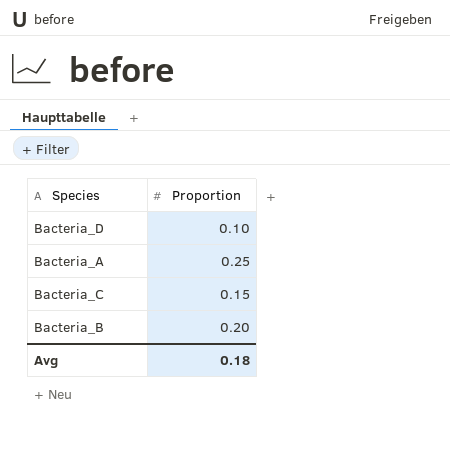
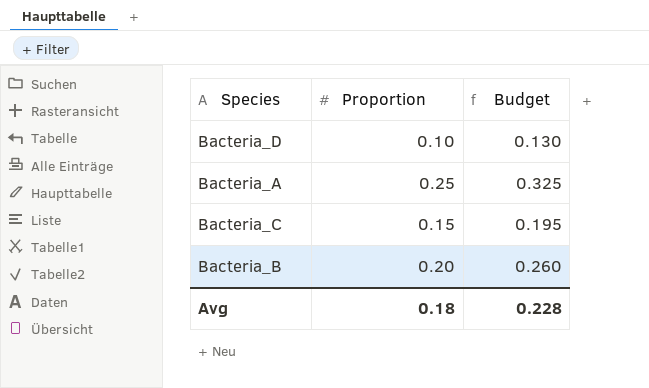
column Budget | formula: none -> [Proportion] * 1.3

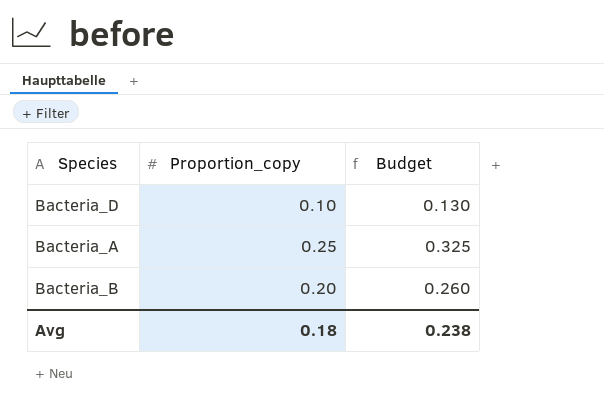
column name: Proportion -> Proportion_copy
row Bacteria_C: 0.15 | 0.195 -> none
Avg | Budget: 0.228 -> 0.238

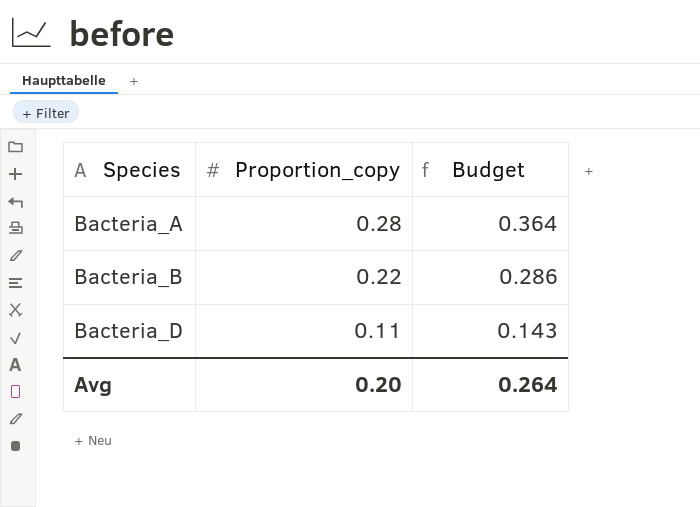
row order: none -> Species ascending
Bacteria_A | Proportion_copy: 0.25 -> 0.28
Bacteria_A | Budget: 0.325 -> 0.364
Bacteria_B | Proportion_copy: 0.20 -> 0.22
Bacteria_B | Budget: 0.260 -> 0.286
Bacteria_D | Proportion_copy: 0.10 -> 0.11
Bacteria_D | Budget: 0.130 -> 0.143
Avg | Proportion_copy: 0.18 -> 0.20
Avg | Budget: 0.238 -> 0.264

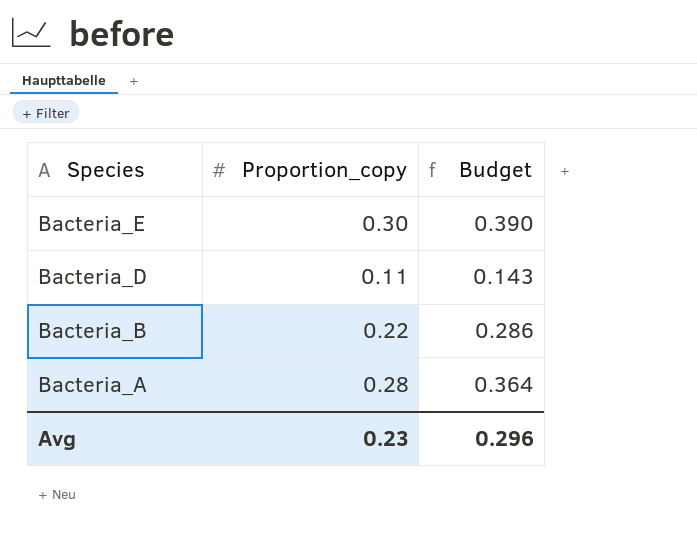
row order: Species ascending -> Species descending
row Bacteria_E: none -> 0.30 | 0.390
Avg | Proportion_copy: 0.20 -> 0.23
Avg | Budget: 0.264 -> 0.296

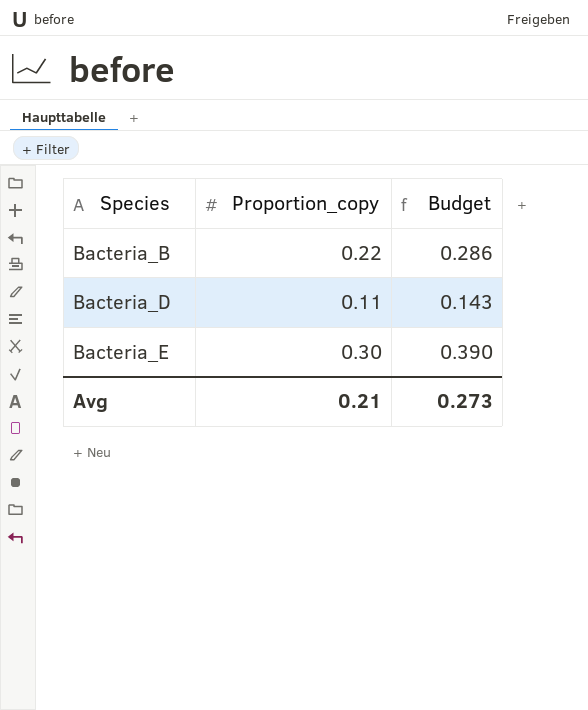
row order: Species descending -> Species ascending
row Bacteria_A: 0.28 | 0.364 -> none
Avg | Proportion_copy: 0.23 -> 0.21
Avg | Budget: 0.296 -> 0.273

